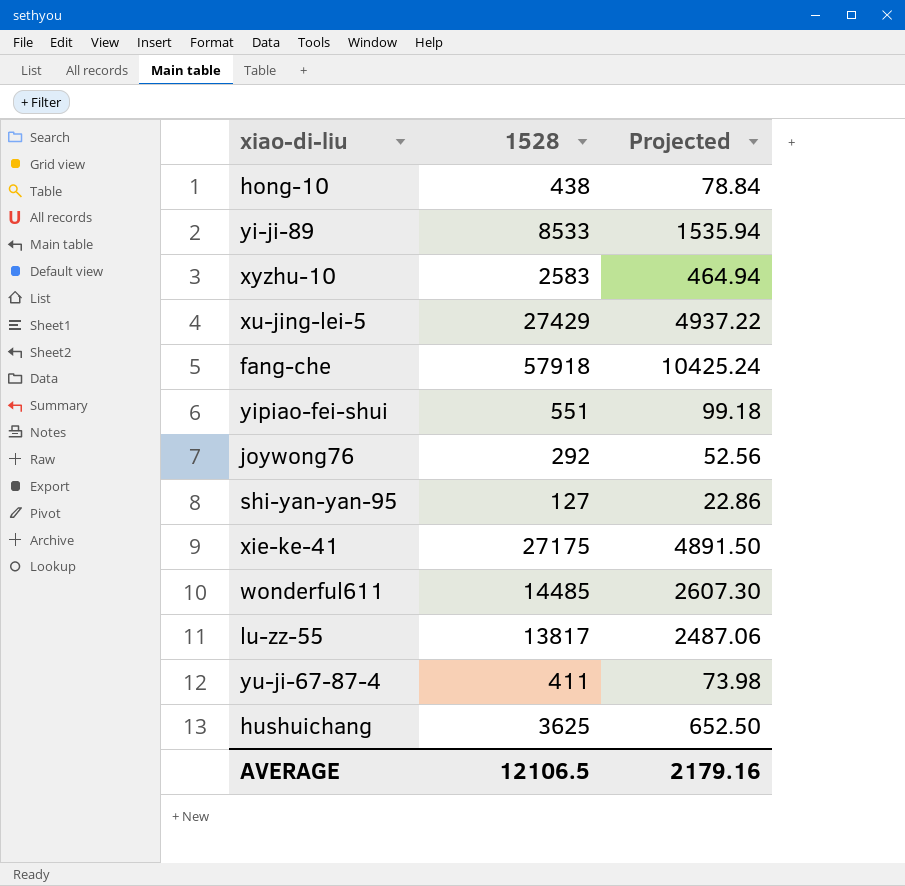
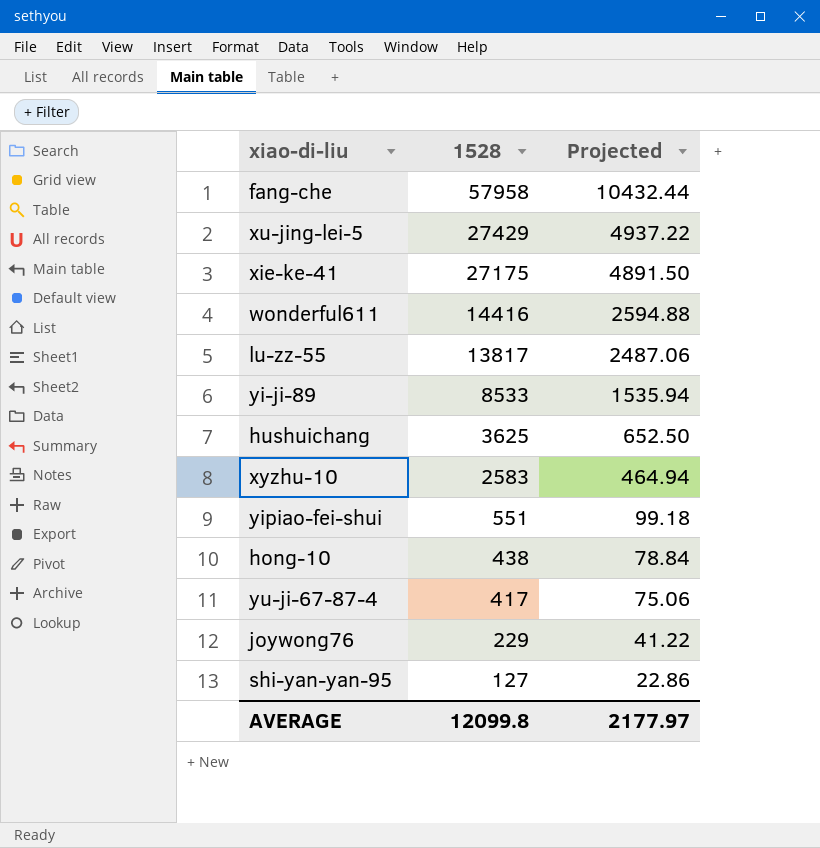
row order: none -> 1528 descending
fang-che | 1528: 57918 -> 57958
fang-che | Projected: 10425.24 -> 10432.44
wonderful611 | 1528: 14485 -> 14416
wonderful611 | Projected: 2607.30 -> 2594.88
yu-ji-67-87-4 | 1528: 411 -> 417
yu-ji-67-87-4 | Projected: 73.98 -> 75.06
joywong76 | 1528: 292 -> 229
joywong76 | Projected: 52.56 -> 41.22
AVERAGE | 1528: 12106.5 -> 12099.8
AVERAGE | Projected: 2179.16 -> 2177.97

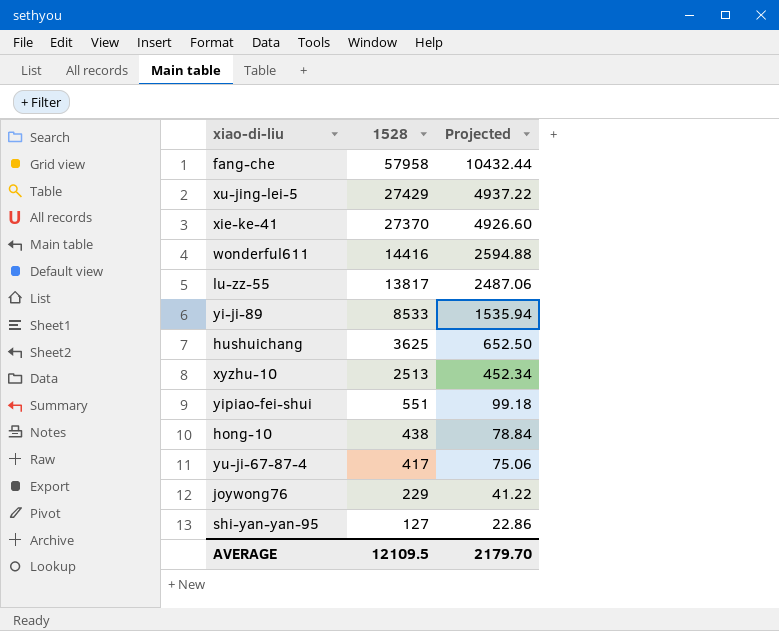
xie-ke-41 | 1528: 27175 -> 27370
xie-ke-41 | Projected: 4891.50 -> 4926.60
xyzhu-10 | 1528: 2583 -> 2513
xyzhu-10 | Projected: 464.94 -> 452.34
AVERAGE | 1528: 12099.8 -> 12109.5
AVERAGE | Projected: 2177.97 -> 2179.70

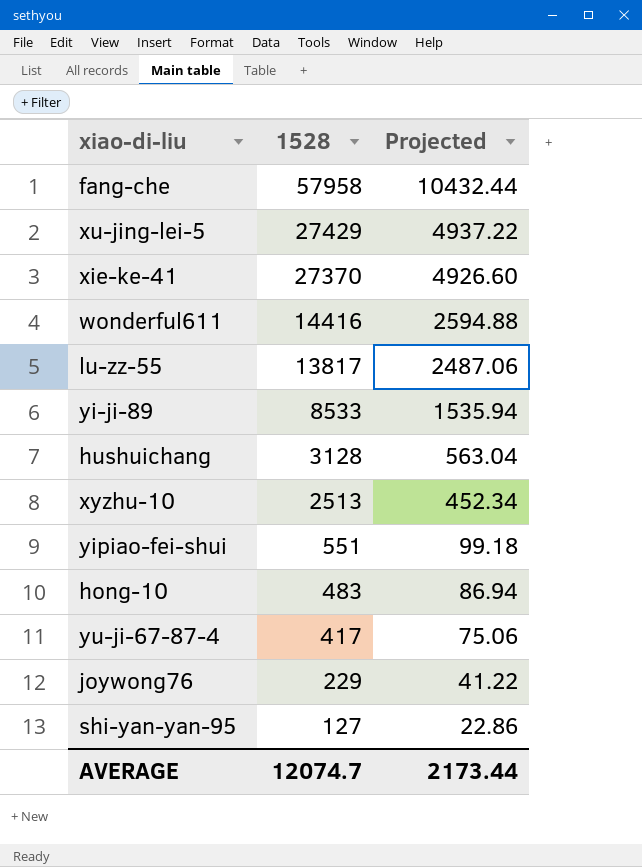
hushuichang | 1528: 3625 -> 3128
hushuichang | Projected: 652.50 -> 563.04
hong-10 | 1528: 438 -> 483
hong-10 | Projected: 78.84 -> 86.94
AVERAGE | 1528: 12109.5 -> 12074.7
AVERAGE | Projected: 2179.70 -> 2173.44

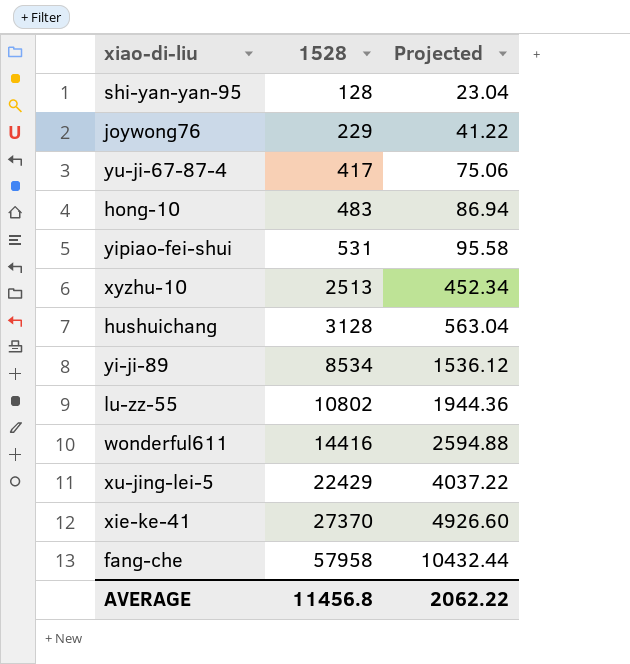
row order: 1528 descending -> 1528 ascending
shi-yan-yan-95 | 1528: 127 -> 128
shi-yan-yan-95 | Projected: 22.86 -> 23.04
yipiao-fei-shui | 1528: 551 -> 531
yipiao-fei-shui | Projected: 99.18 -> 95.58
yi-ji-89 | 1528: 8533 -> 8534
yi-ji-89 | Projected: 1535.94 -> 1536.12
lu-zz-55 | 1528: 13817 -> 10802
lu-zz-55 | Projected: 2487.06 -> 1944.36
xu-jing-lei-5 | 1528: 27429 -> 22429
xu-jing-lei-5 | Projected: 4937.22 -> 4037.22
AVERAGE | 1528: 12074.7 -> 11456.8
AVERAGE | Projected: 2173.44 -> 2062.22

